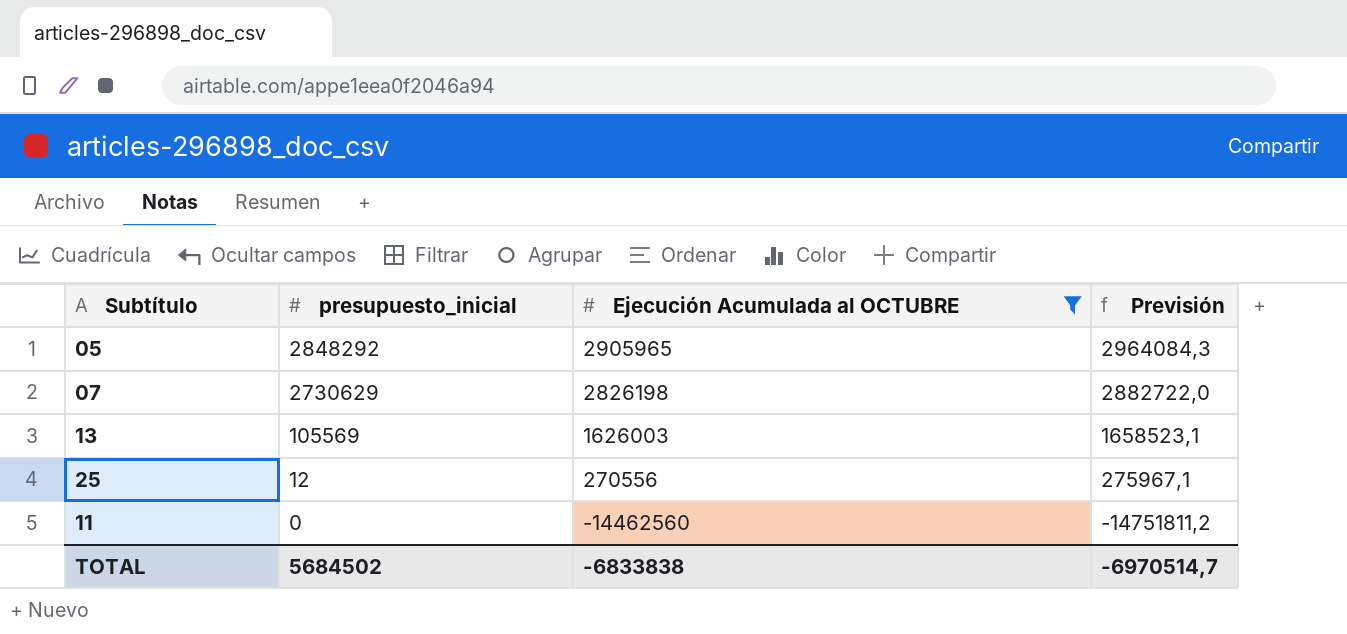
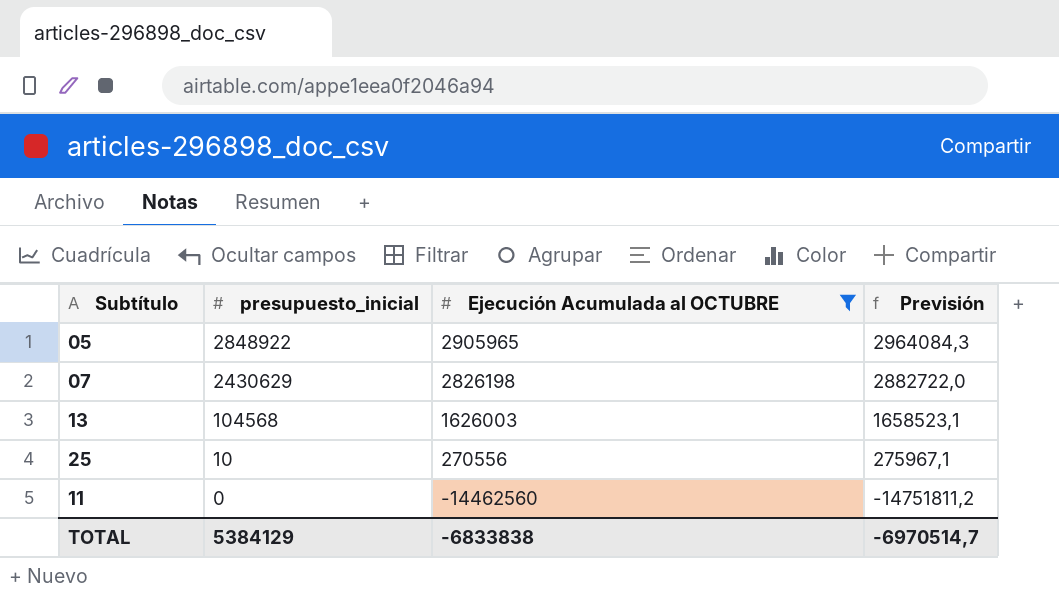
05 | presupuesto_inicial: 2848292 -> 2848922
07 | presupuesto_inicial: 2730629 -> 2430629
13 | presupuesto_inicial: 105569 -> 104568
25 | presupuesto_inicial: 12 -> 10
TOTAL | presupuesto_inicial: 5684502 -> 5384129

